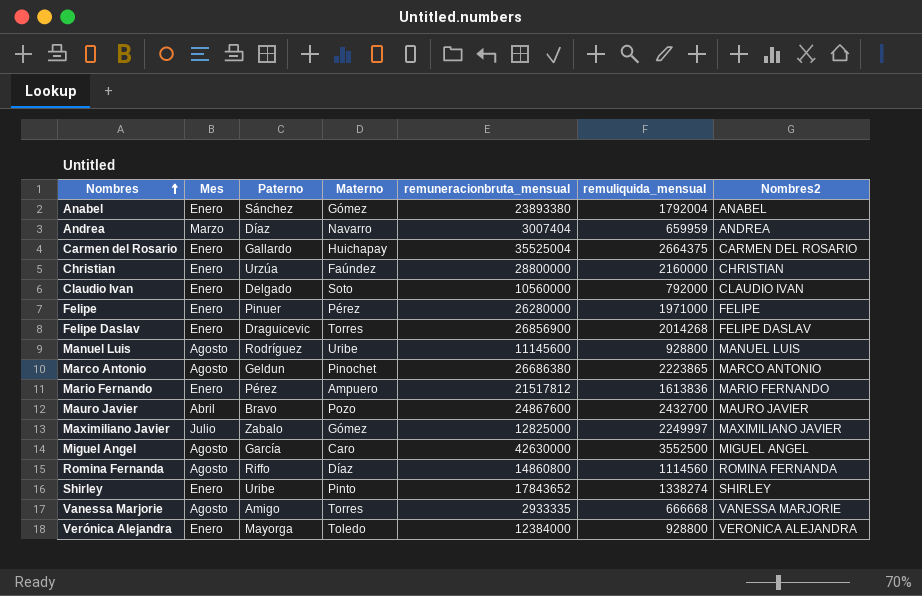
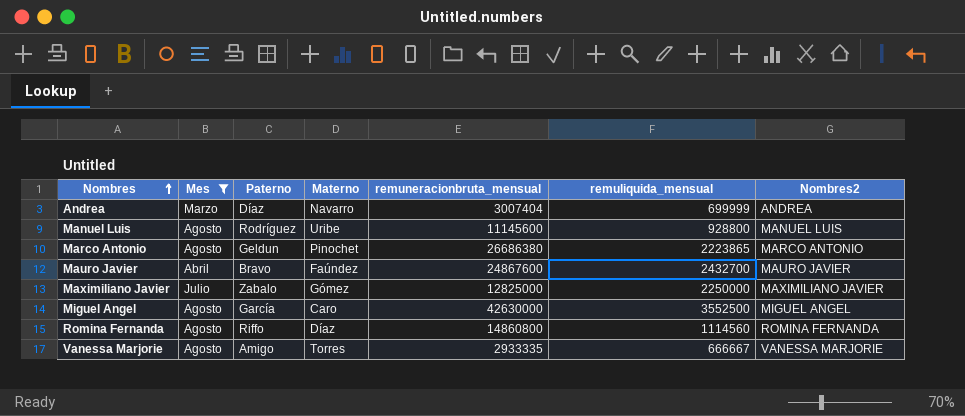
filter: none -> Mes != Enero
Andrea | remuliquida_mensual: 659959 -> 699999
Mauro Javier | Materno: Pozo -> Faúndez
Maximiliano Javier | remuliquida_mensual: 2249997 -> 2250000
Vanessa Marjorie | remuliquida_mensual: 666668 -> 666667

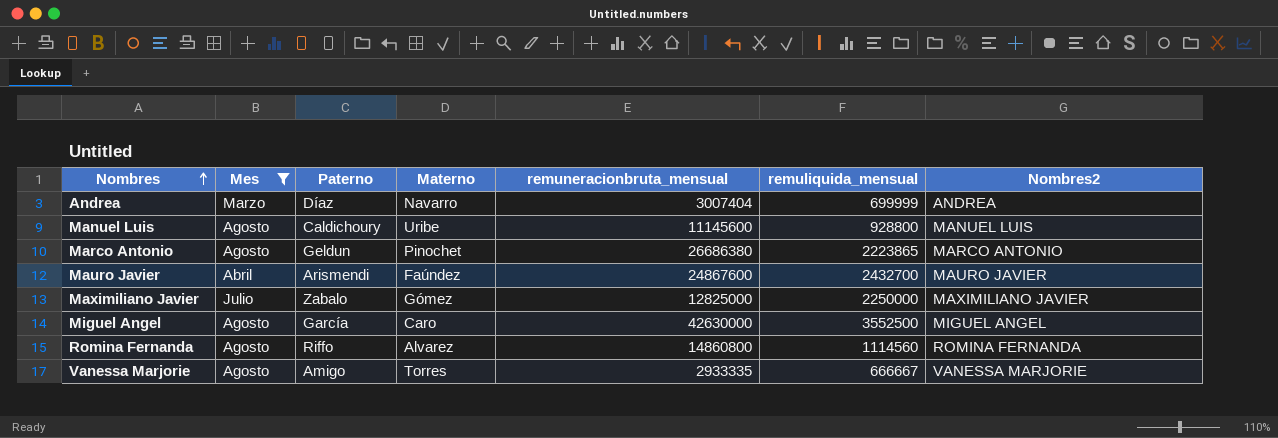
Manuel Luis | Paterno: Rodríguez -> Caldichoury
Mauro Javier | Paterno: Bravo -> Arismendi
Romina Fernanda | Materno: Díaz -> Alvarez

